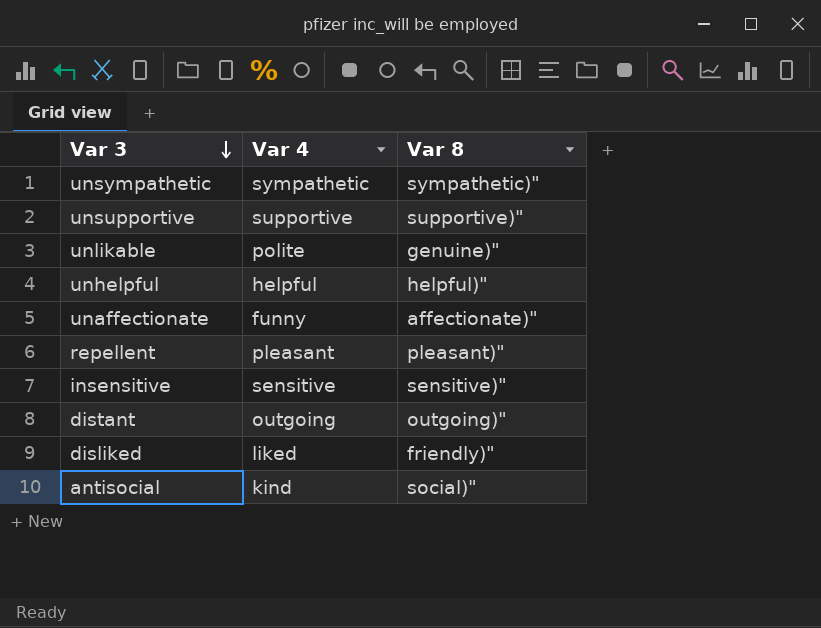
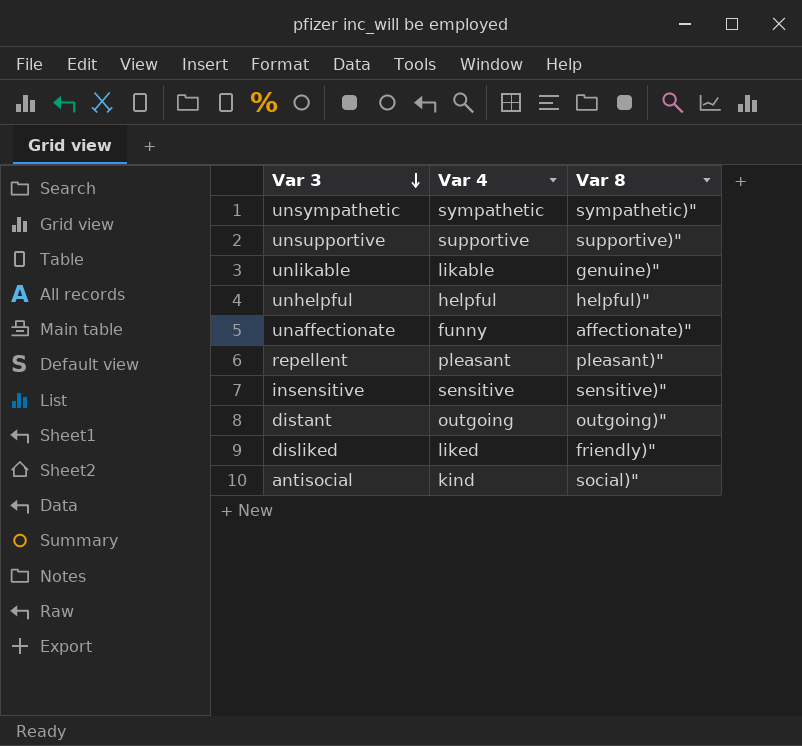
unlikable | Var 4: polite -> likable

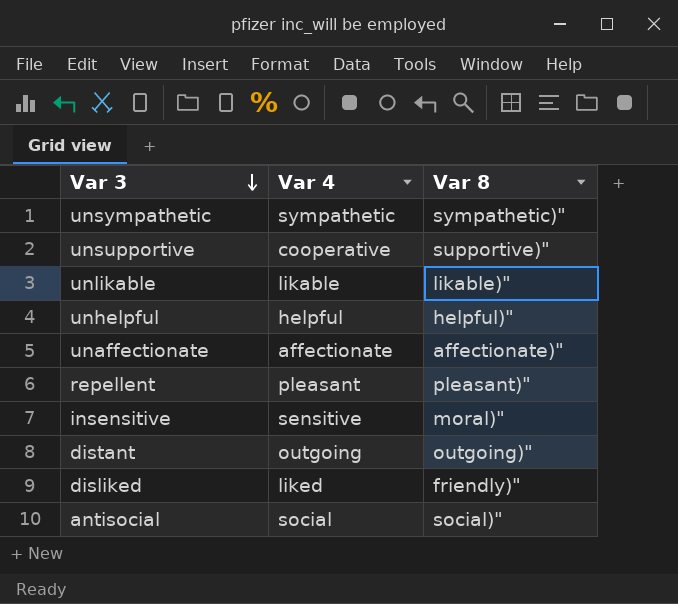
unsupportive | Var 4: supportive -> cooperative
unlikable | Var 8: genuine)" -> likable)"
unaffectionate | Var 4: funny -> affectionate
insensitive | Var 8: sensitive)" -> moral)"
antisocial | Var 4: kind -> social

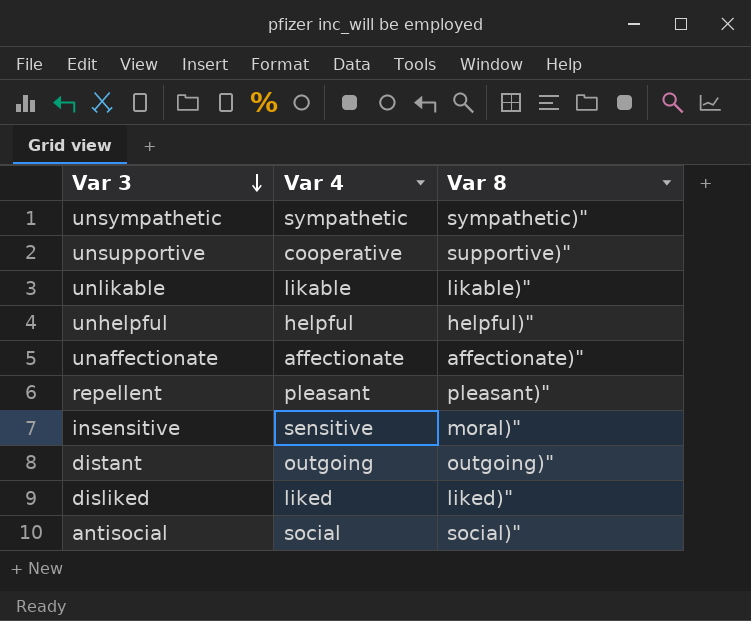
disliked | Var 8: friendly)" -> liked)"

